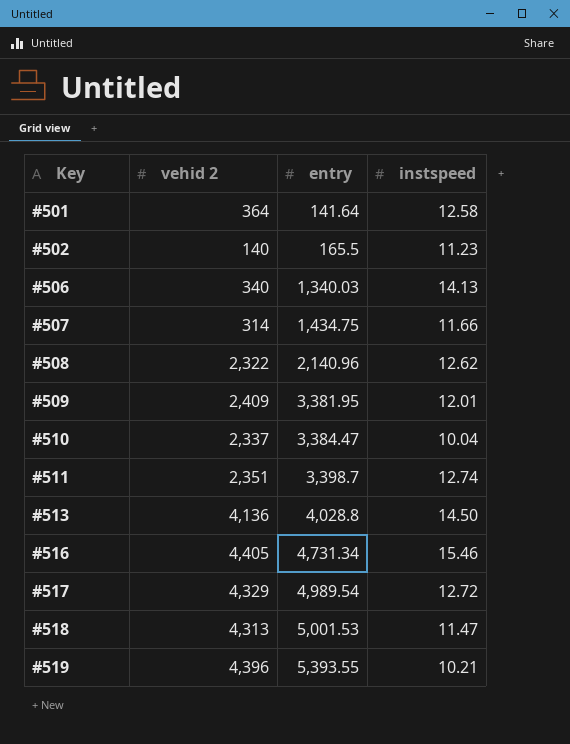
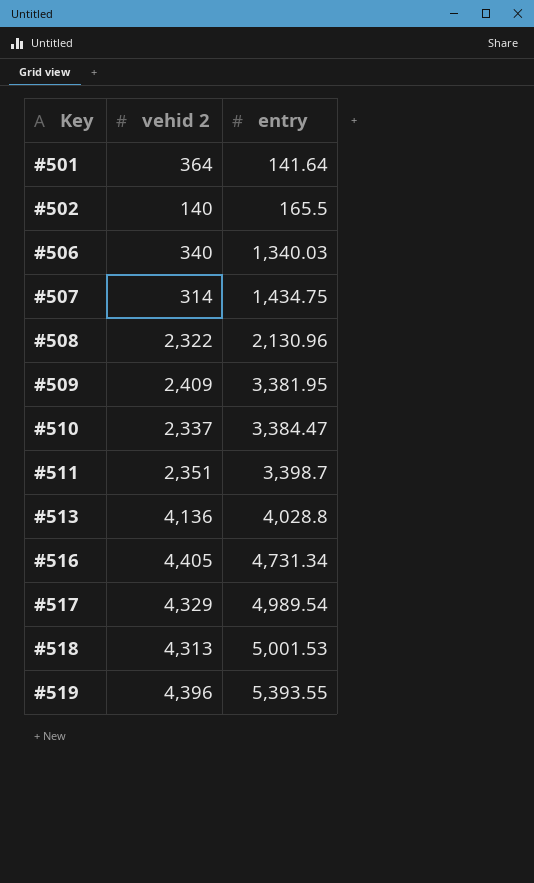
column instspeed | position: 4 -> none
#508 | entry: 2,140.96 -> 2,130.96

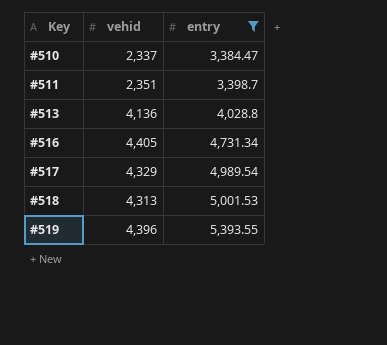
filter: none -> entry >= 3,384.47
column name: vehid 2 -> vehid

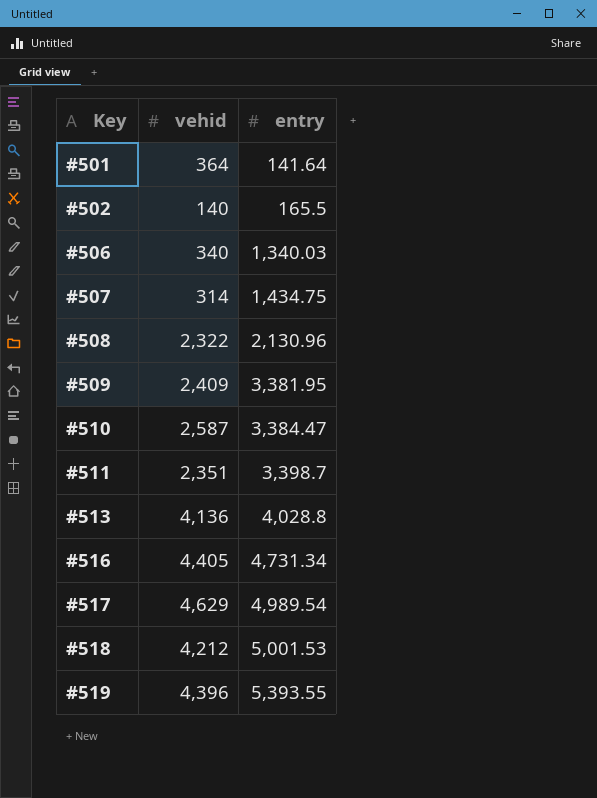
filter: entry >= 3,384.47 -> none
#510 | vehid: 2,337 -> 2,587
#517 | vehid: 4,329 -> 4,629
#518 | vehid: 4,313 -> 4,212

